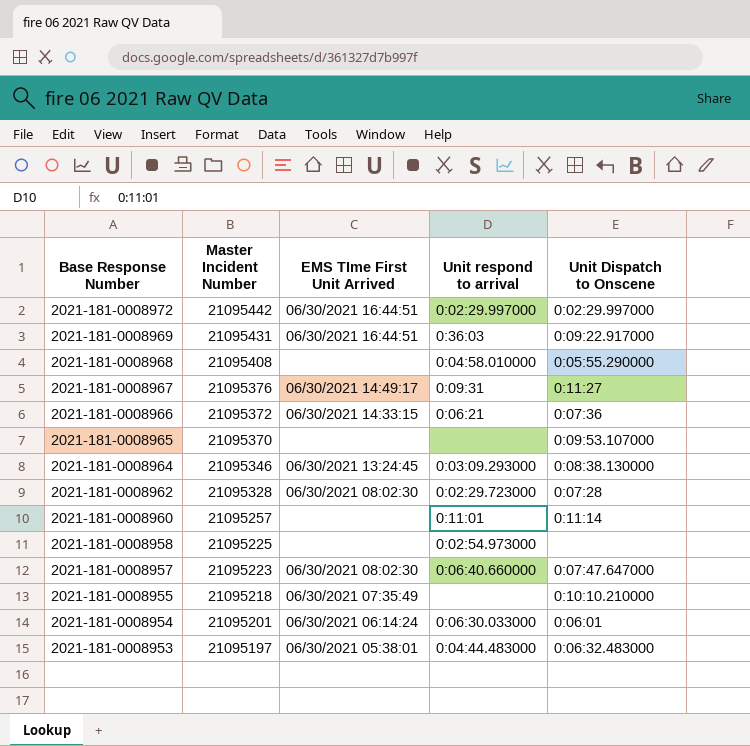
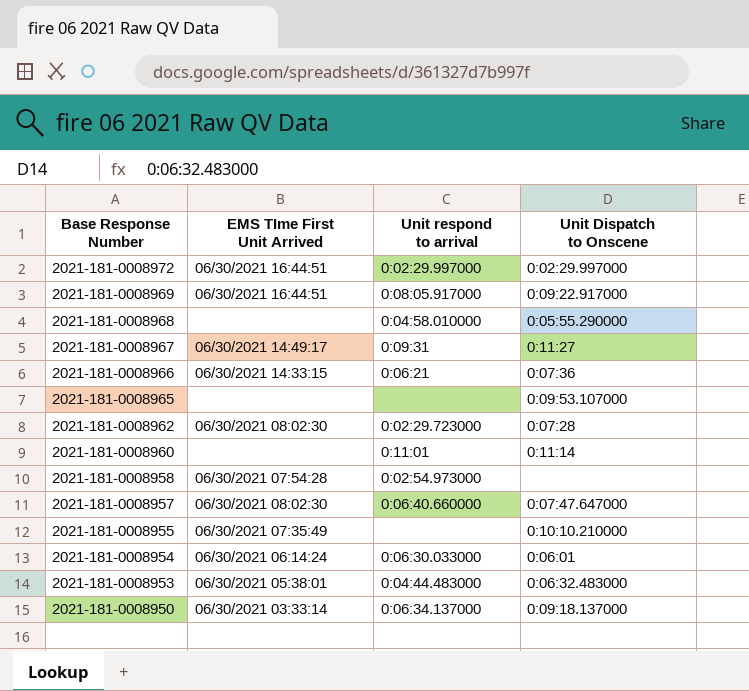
column Master Incident Number | position: 2 -> none
row 2021-181-0008964: 21095346 | 06/30/2021 13:24:45 | 0:03:09.293000 | 0:08:38.130000 -> none
2021-181-0008969 | Unit respond to arrival: 0:36:03 -> 0:08:05.917000
2021-181-0008958 | EMS TIme First Unit Arrived: none -> 06/30/2021 07:54:28
row 2021-181-0008950: none -> 06/30/2021 03:33:14 | 0:06:34.137000 | 0:09:18.137000

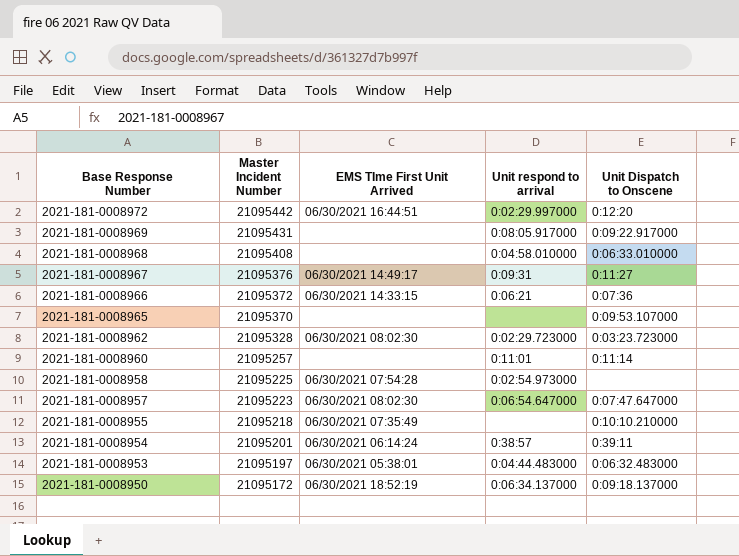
column Master Incident Number | position: none -> 2
2021-181-0008972 | Unit Dispatch to Onscene: 0:02:29.997000 -> 0:12:20
2021-181-0008969 | EMS TIme First Unit Arrived: 06/30/2021 16:44:51 -> none
2021-181-0008968 | Unit Dispatch to Onscene: 0:05:55.290000 -> 0:06:33.010000
2021-181-0008962 | Unit Dispatch to Onscene: 0:07:28 -> 0:03:23.723000
2021-181-0008957 | Unit respond to arrival: 0:06:40.660000 -> 0:06:54.647000
2021-181-0008954 | Unit respond to arrival: 0:06:30.033000 -> 0:38:57
2021-181-0008954 | Unit Dispatch to Onscene: 0:06:01 -> 0:39:11
2021-181-0008950 | EMS TIme First Unit Arrived: 06/30/2021 03:33:14 -> 06/30/2021 18:52:19

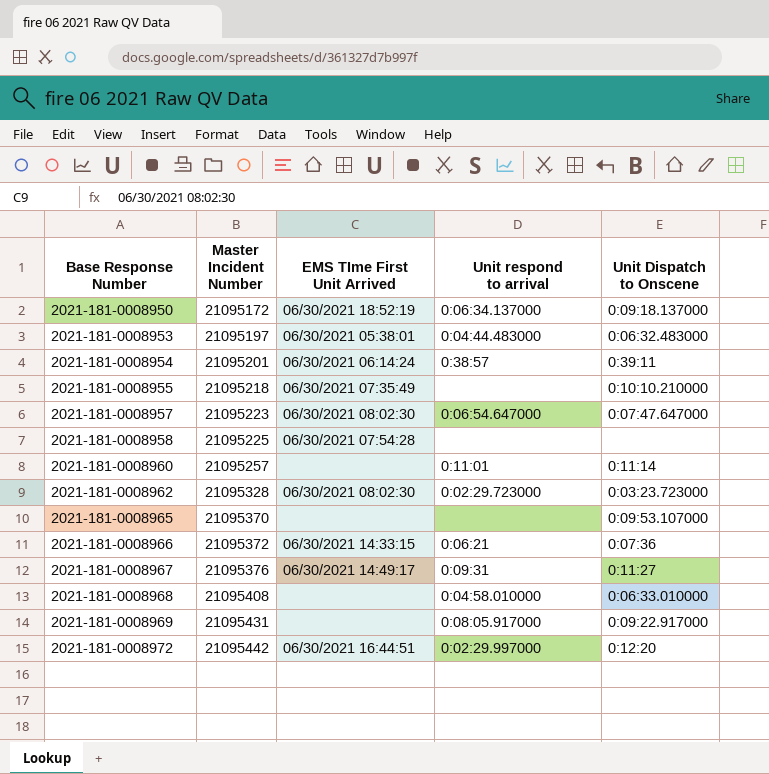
row order: Base Response Number descending -> Base Response Number ascending
2021-181-0008958 | Unit respond to arrival: 0:02:54.973000 -> none

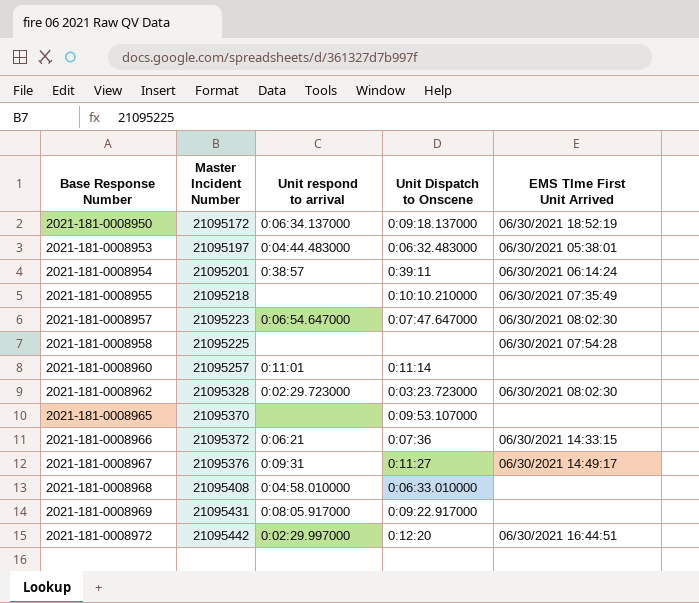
column EMS TIme First Unit Arrived | position: 3 -> 5

